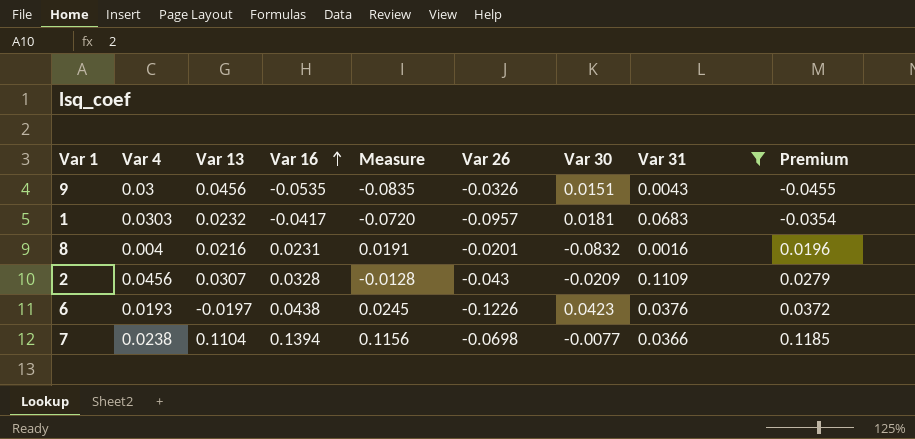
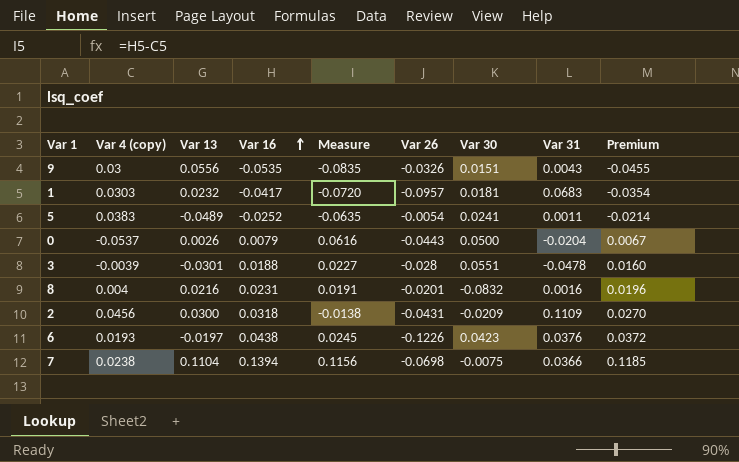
filter: Var 31 >= 0.0016 -> none
column name: Var 4 -> Var 4 (copy)
9 | Var 13: 0.0456 -> 0.0556
2 | Var 13: 0.0307 -> 0.0300
2 | Var 16: 0.0328 -> 0.0318
2 | Measure: -0.0128 -> -0.0138
2 | Var 26: -0.043 -> -0.0431
2 | Premium: 0.0279 -> 0.0270
7 | Var 30: -0.0077 -> -0.0075

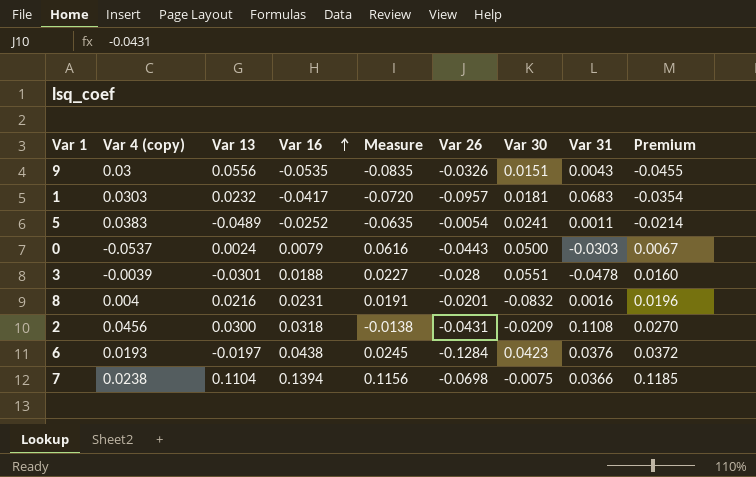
0 | Var 13: 0.0026 -> 0.0024
0 | Var 31: -0.0204 -> -0.0303
2 | Var 31: 0.1109 -> 0.1108
6 | Var 26: -0.1226 -> -0.1284

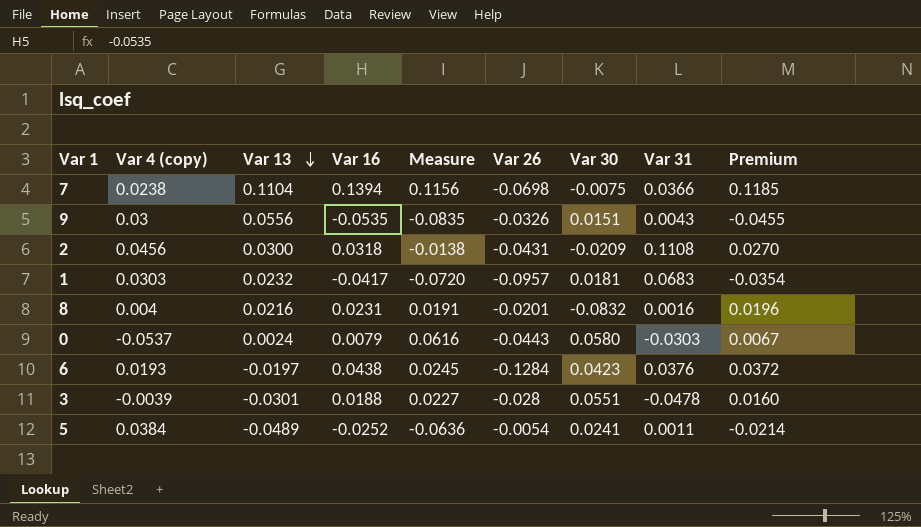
row order: Var 16 ascending -> Var 13 descending
0 | Var 30: 0.0500 -> 0.0580
5 | Var 4 (copy): 0.0383 -> 0.0384
5 | Measure: -0.0635 -> -0.0636

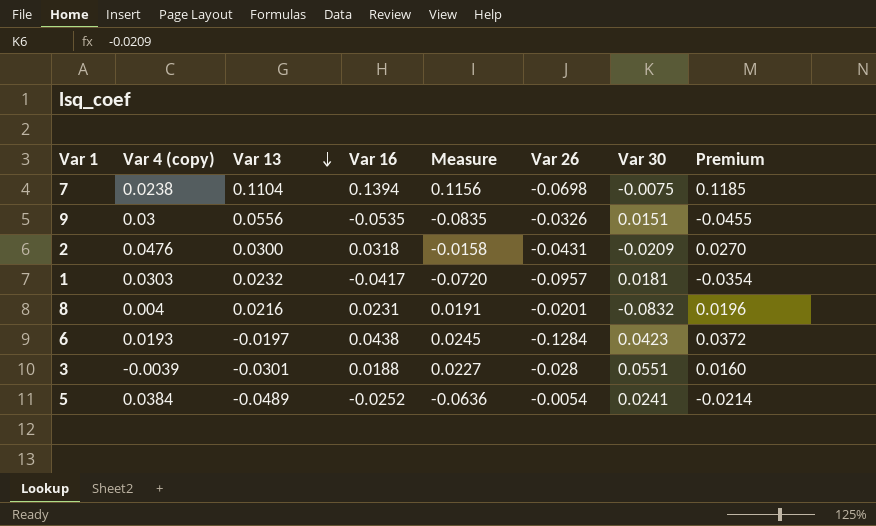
column Var 31 | position: 8 -> none
row 0: -0.0537 | 0.0024 | 0.0079 | 0.0616 | -0.0443 | 0.0580 | -0.0303 | 0.0067 -> none
2 | Var 4 (copy): 0.0456 -> 0.0476
2 | Measure: -0.0138 -> -0.0158

